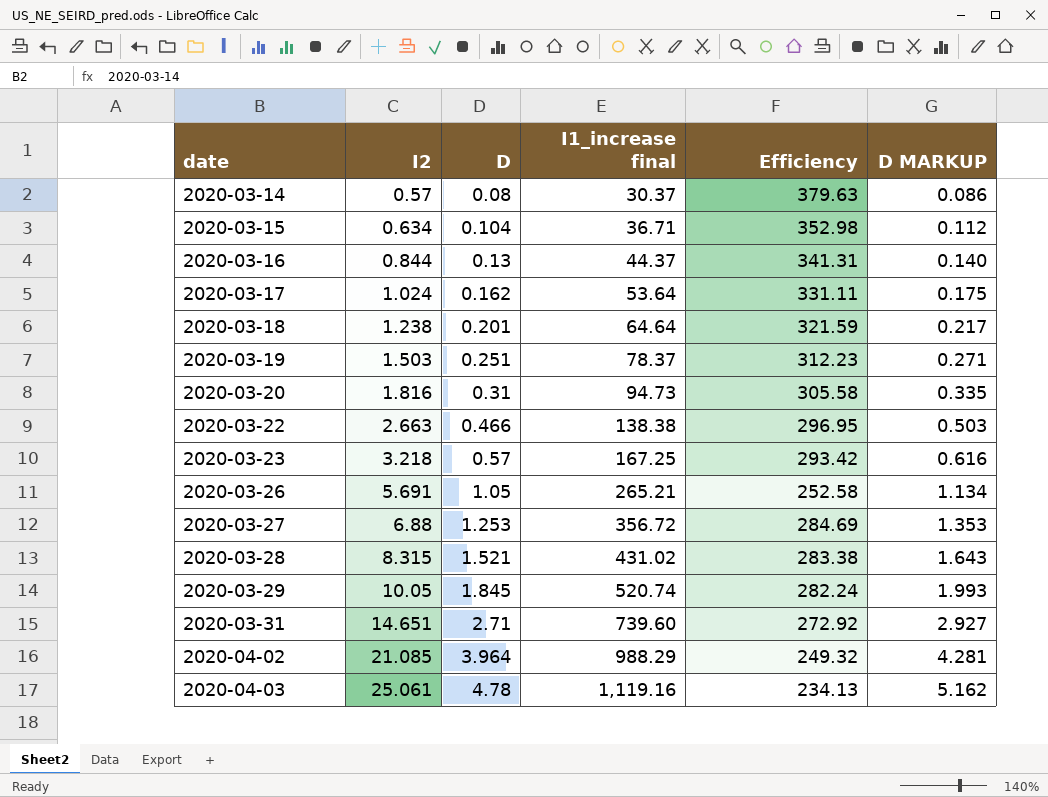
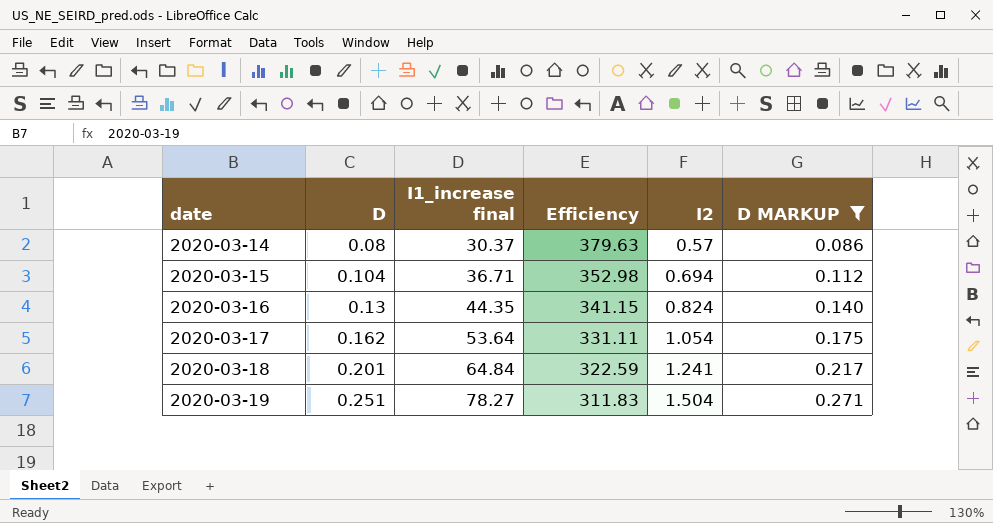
filter: none -> D MARKUP <= 0.271
column I2 | position: 2 -> 5
2020-03-15 | I2: 0.634 -> 0.694
2020-03-16 | I1_increase final: 44.37 -> 44.35
2020-03-16 | Efficiency: 341.31 -> 341.15
2020-03-16 | I2: 0.844 -> 0.824
2020-03-17 | I2: 1.024 -> 1.054
2020-03-18 | I1_increase final: 64.64 -> 64.84
2020-03-18 | Efficiency: 321.59 -> 322.59
2020-03-18 | I2: 1.238 -> 1.241
2020-03-19 | I1_increase final: 78.37 -> 78.27
2020-03-19 | Efficiency: 312.23 -> 311.83
2020-03-19 | I2: 1.503 -> 1.504

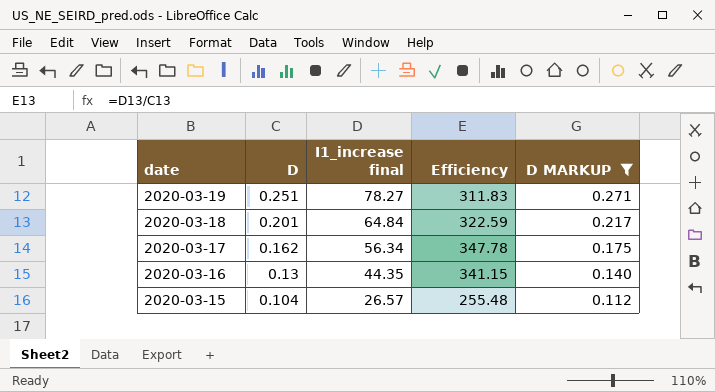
row order: date ascending -> date descending
column I2 | position: 5 -> none
row 2020-03-14: 0.08 | 30.37 | 379.63 | 0.57 | 0.086 -> none
2020-03-17 | I1_increase final: 53.64 -> 56.34
2020-03-17 | Efficiency: 331.11 -> 347.78
2020-03-15 | I1_increase final: 36.71 -> 26.57
2020-03-15 | Efficiency: 352.98 -> 255.48

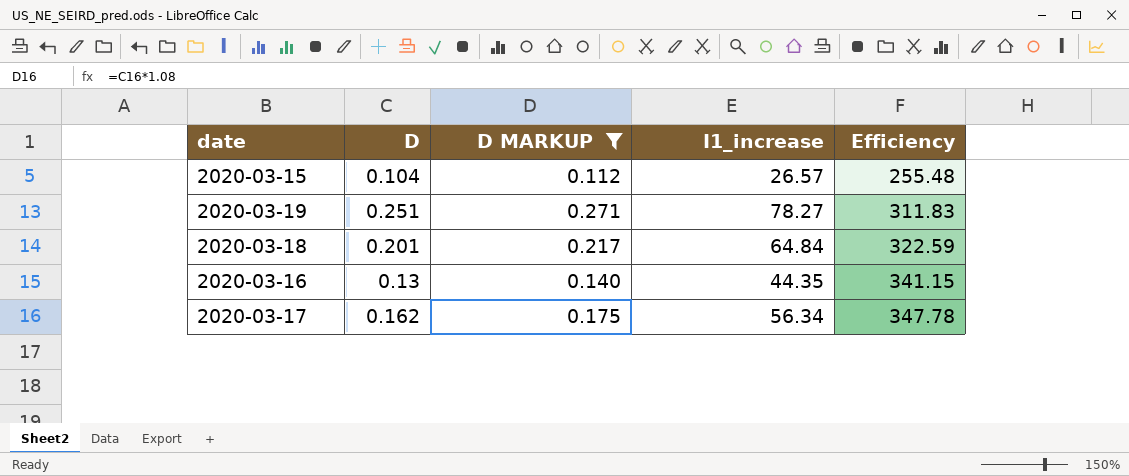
row order: date descending -> Efficiency ascending
column D MARKUP | position: 5 -> 3
column name: I1_increase final -> I1_increase

